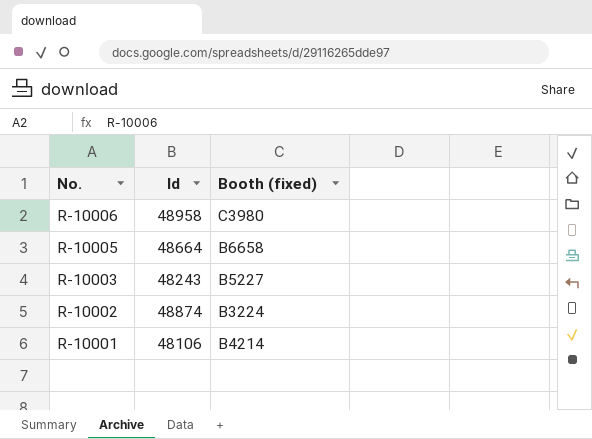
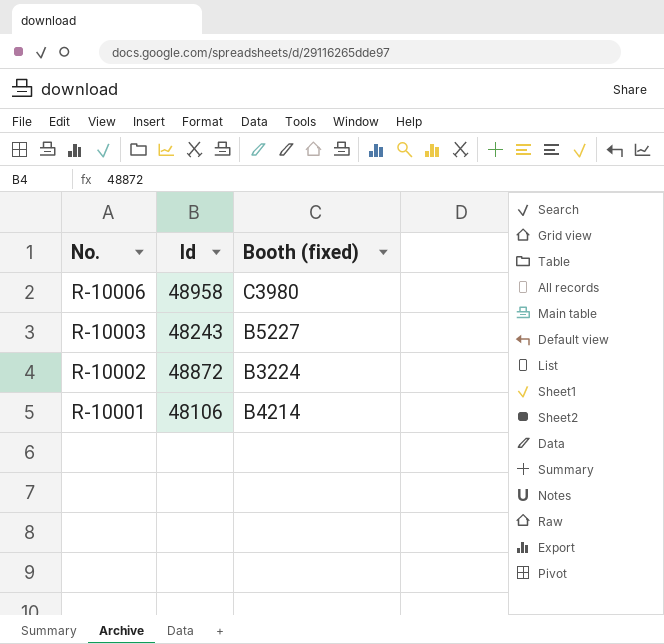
row R-10005: 48664 | B6658 -> none
R-10002 | Id: 48874 -> 48872

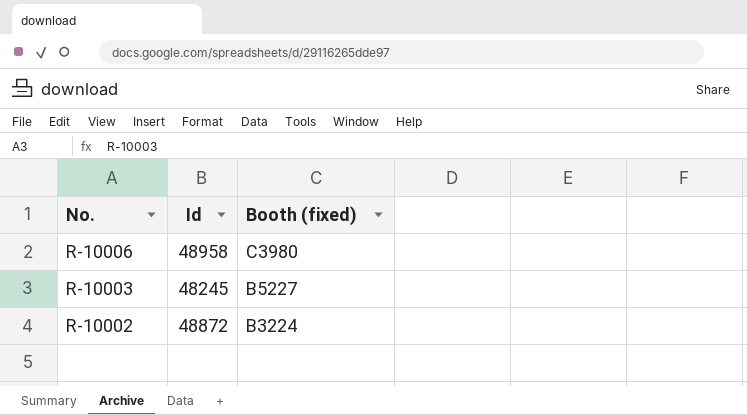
row R-10001: 48106 | B4214 -> none
R-10003 | Id: 48243 -> 48245

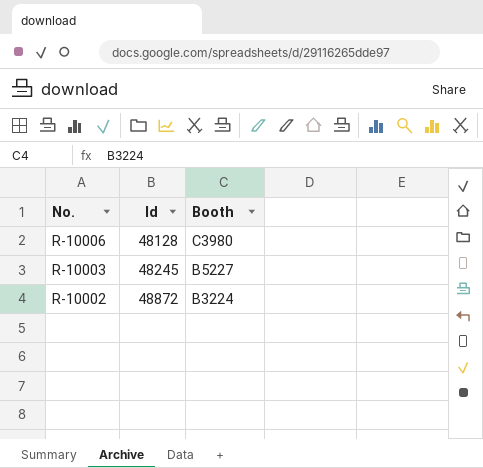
column name: Booth (fixed) -> Booth
R-10006 | Id: 48958 -> 48128

